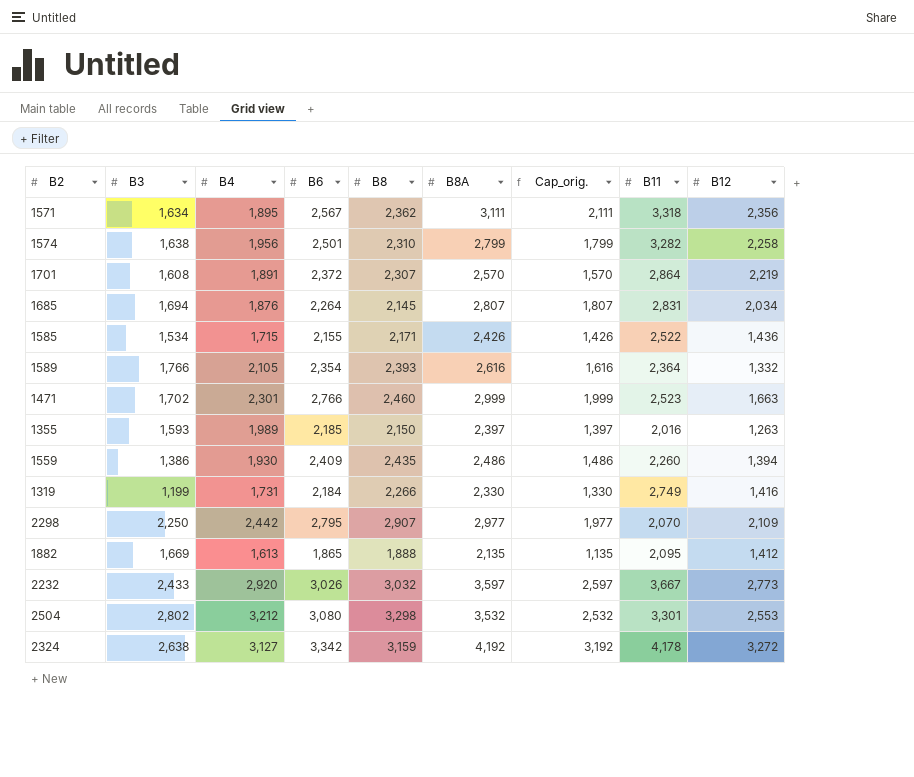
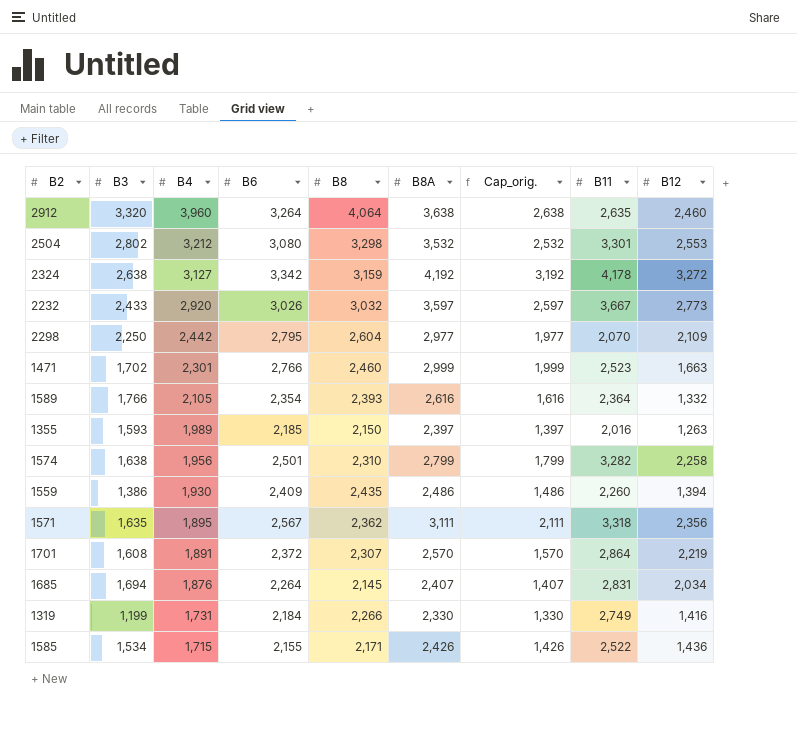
row order: none -> B4 descending
row 1882: 1,669 | 1,613 | 1,865 | 1,888 | 2,135 | 1,135 | 2,095 | 1,412 -> none
row 2912: none -> 3,320 | 3,960 | 3,264 | 4,064 | 3,638 | 2,638 | 2,635 | 2,460
2298 | B8: 2,907 -> 2,604
1571 | B3: 1,634 -> 1,635
1685 | B8A: 2,807 -> 2,407
1685 | Cap_orig.: 1,807 -> 1,407

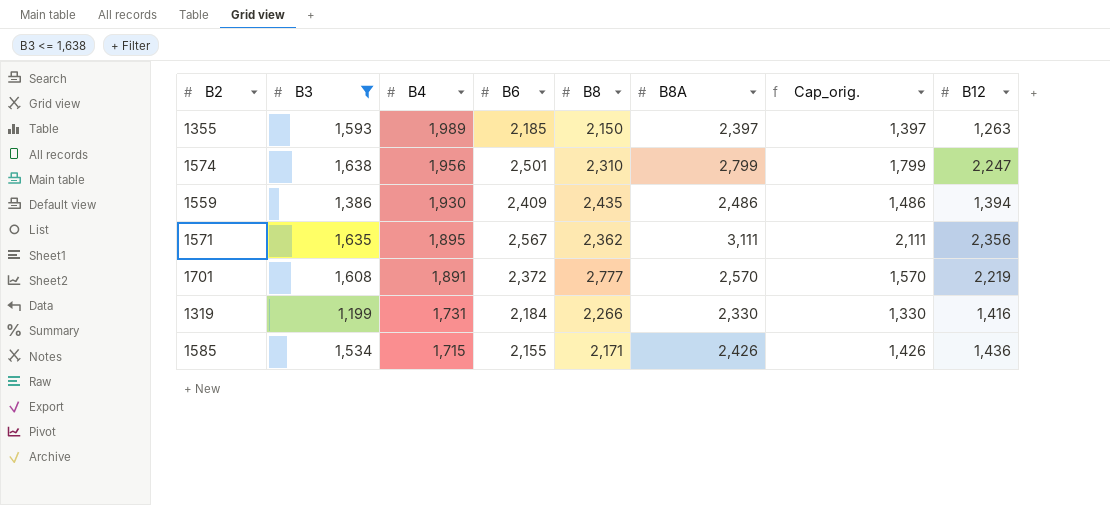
filter: none -> B3 <= 1,638
column B11 | position: 8 -> none
1574 | B12: 2,258 -> 2,247
1701 | B8: 2,307 -> 2,777

